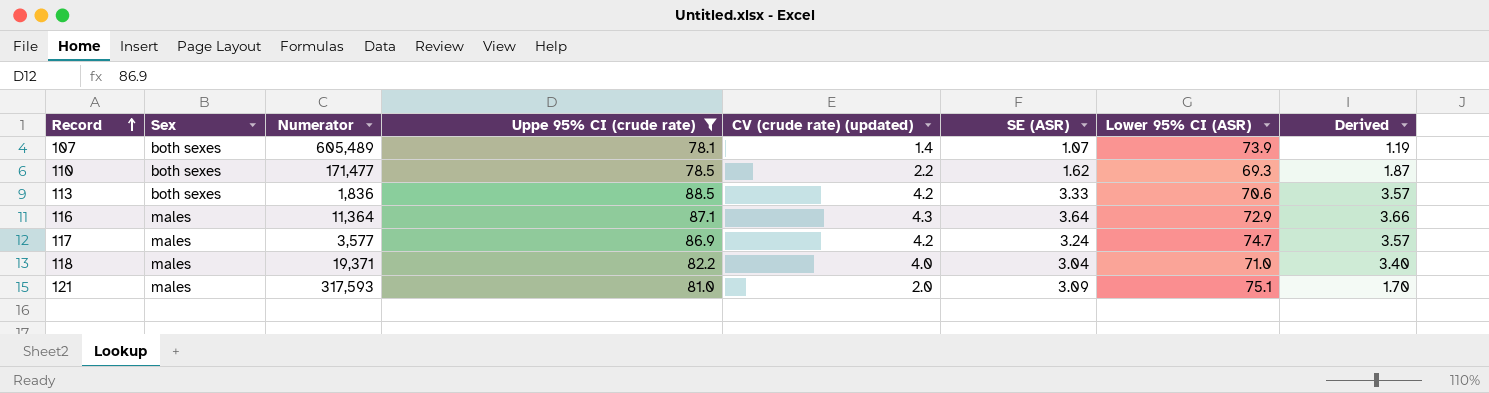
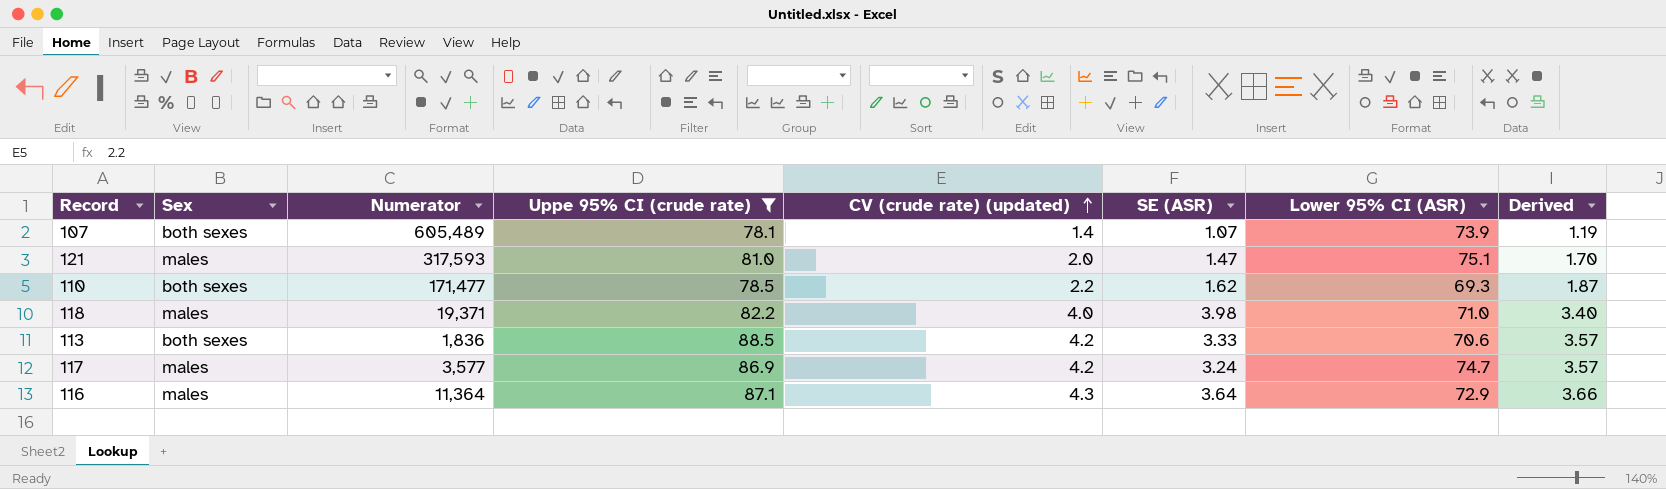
row order: Record ascending -> CV (crude rate) (updated) ascending
121 | SE (ASR): 3.09 -> 1.47
118 | SE (ASR): 3.04 -> 3.98

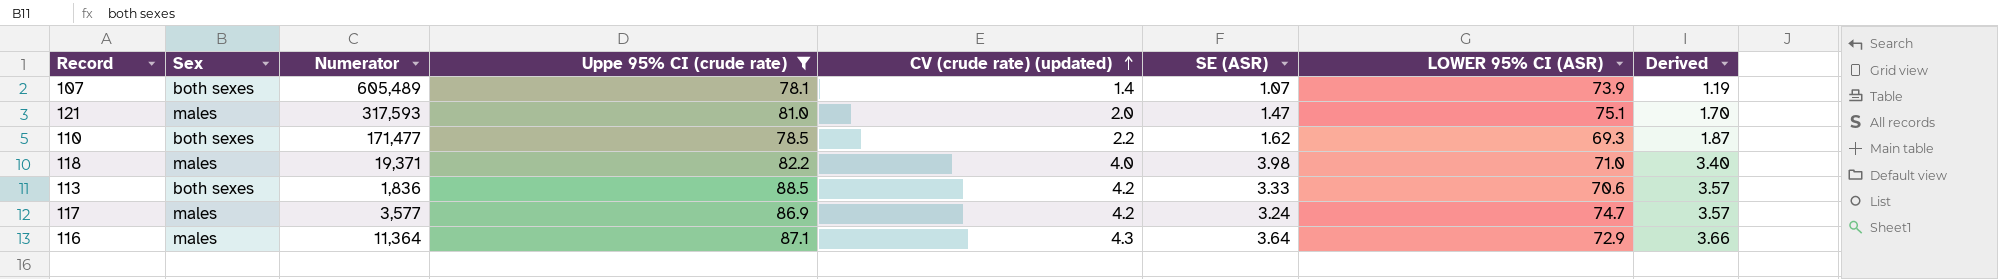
column name: Lower 95% CI (ASR) -> LOWER 95% CI (ASR)

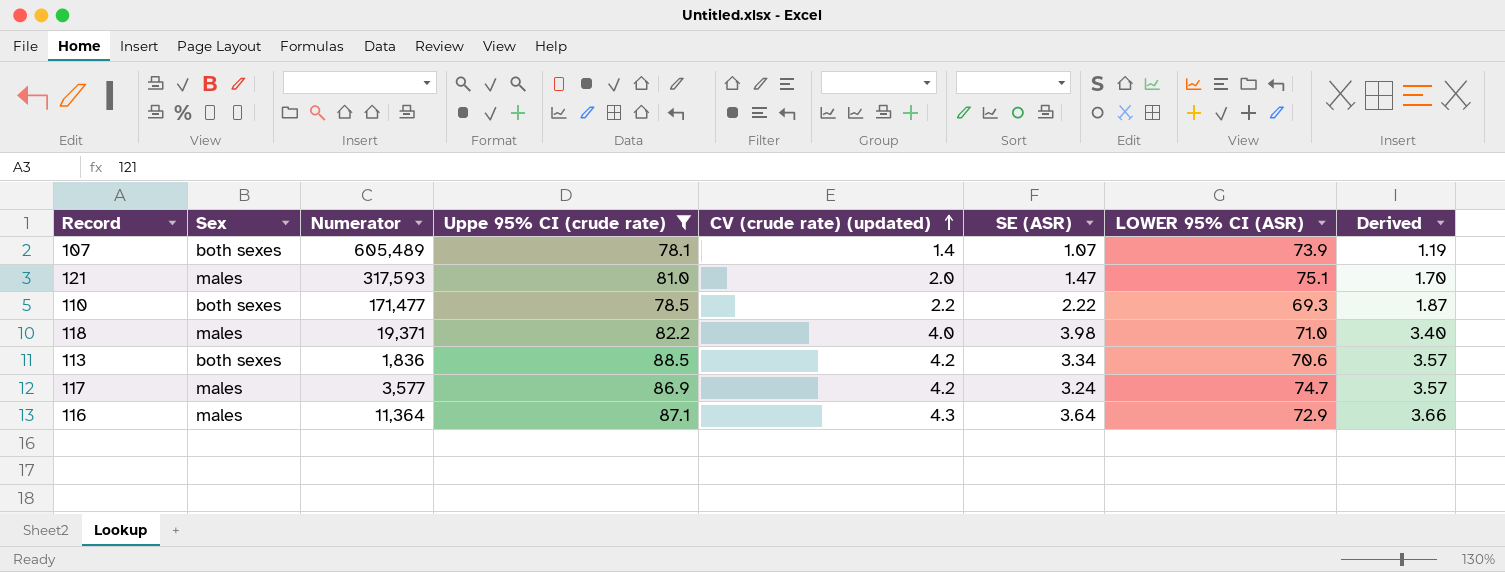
110 | SE (ASR): 1.62 -> 2.22
113 | SE (ASR): 3.33 -> 3.34

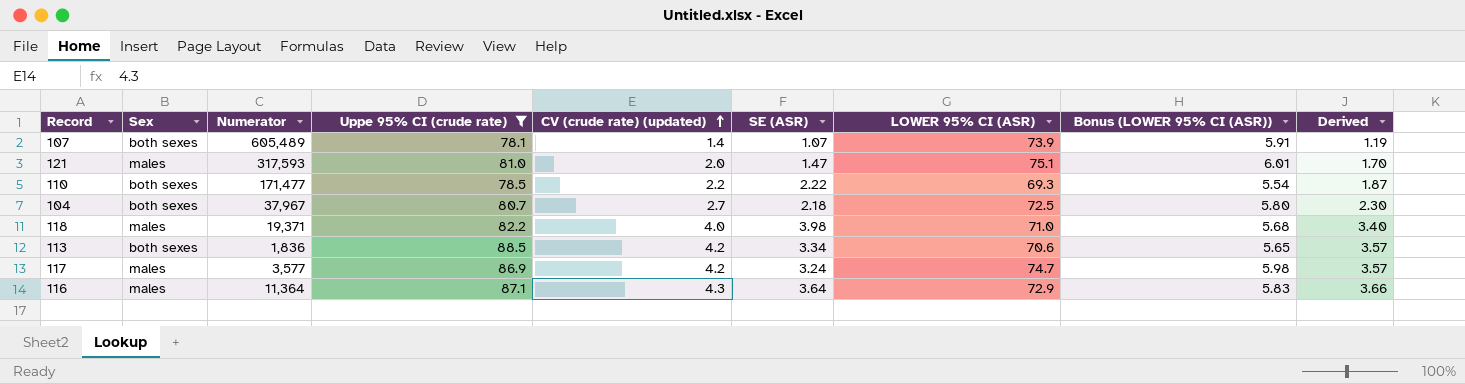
column Bonus (LOWER 95% CI (ASR)) | formula: none -> [LOWER 95% CI (ASR)] * 0.08
row 104: none -> both sexes | 37,967 | 80.7 | 2.7 | 2.18 | 72.5 | 5.80 | 2.30

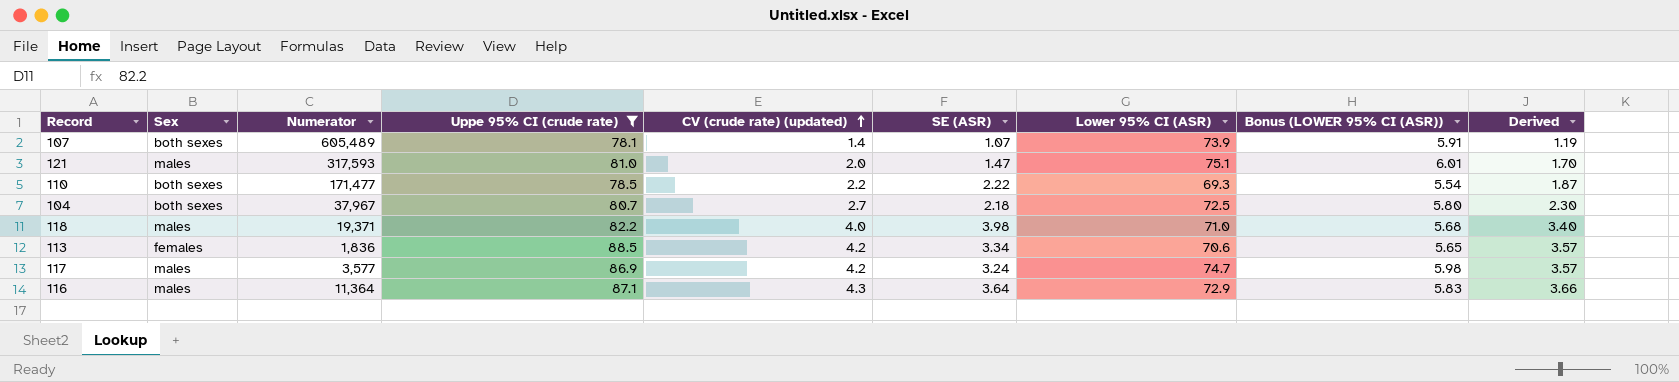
column name: LOWER 95% CI (ASR) -> Lower 95% CI (ASR)
113 | Sex: both sexes -> females

